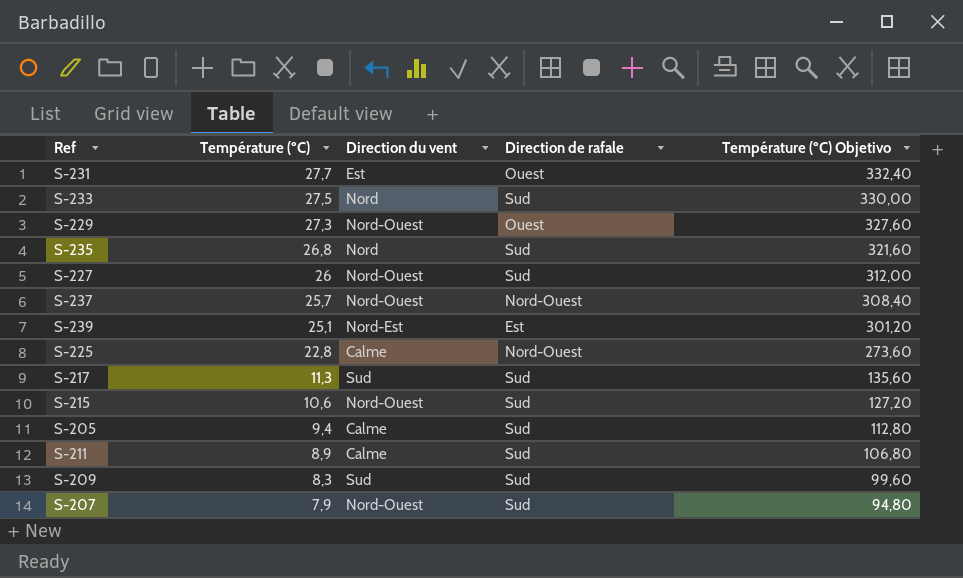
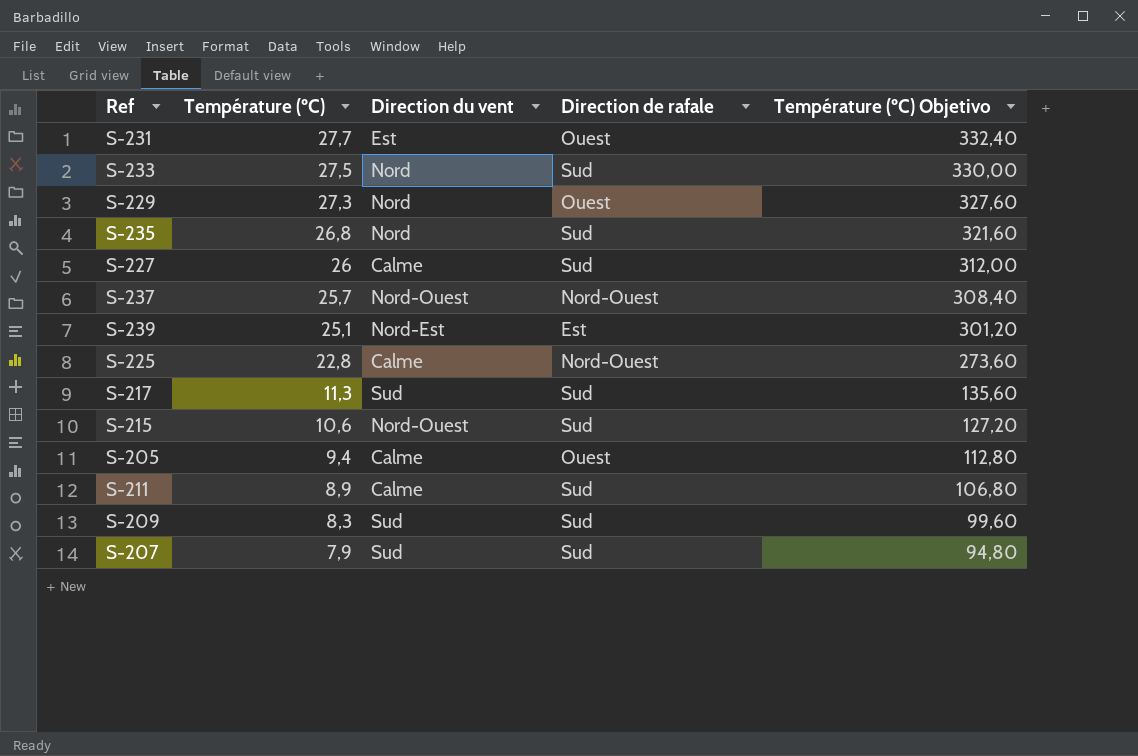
S-229 | Direction du vent: Nord-Ouest -> Nord
S-227 | Direction du vent: Nord-Ouest -> Calme
S-205 | Direction de rafale: Sud -> Ouest
S-207 | Direction du vent: Nord-Ouest -> Sud

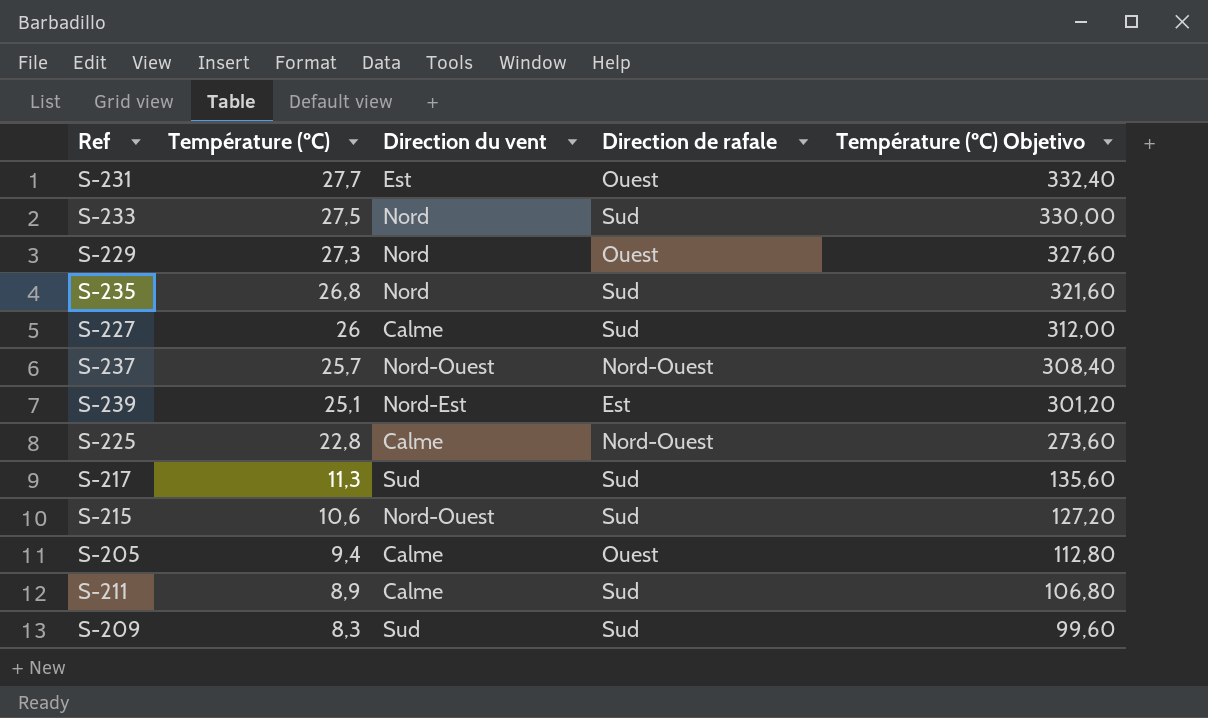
row S-207: 7,9 | Sud | Sud | 94,80 -> none

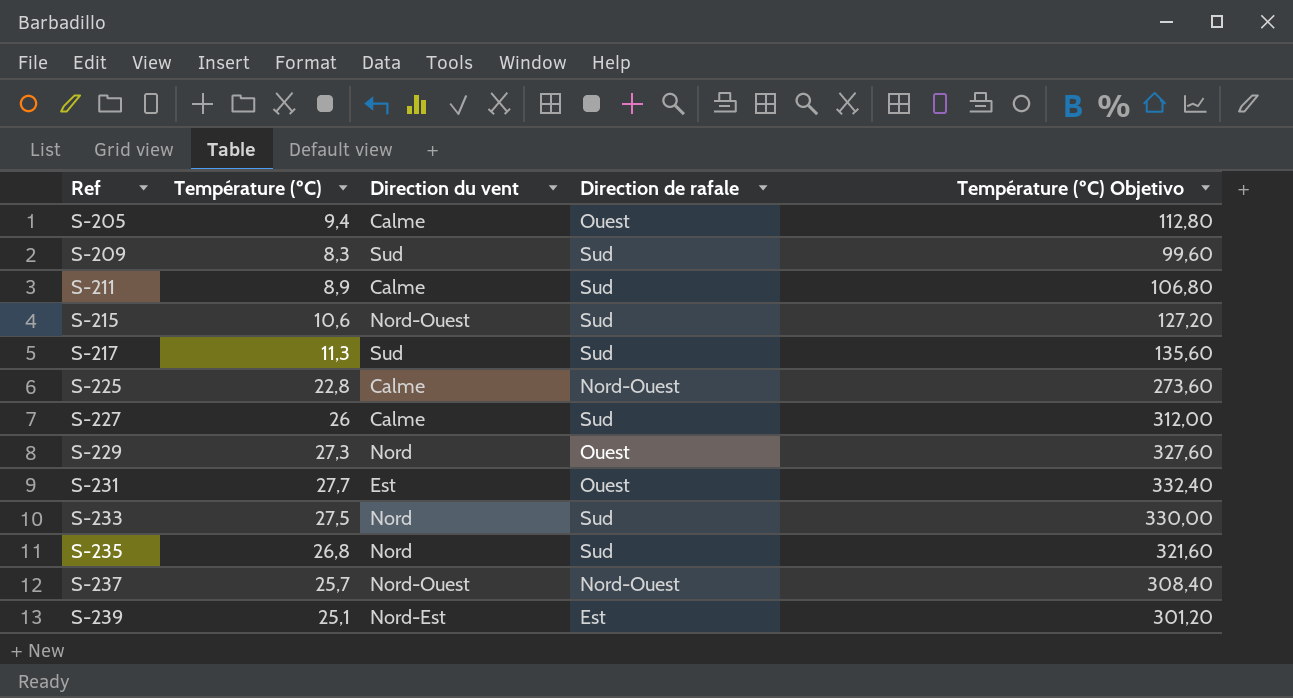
row order: Température (ºC) descending -> Ref ascending

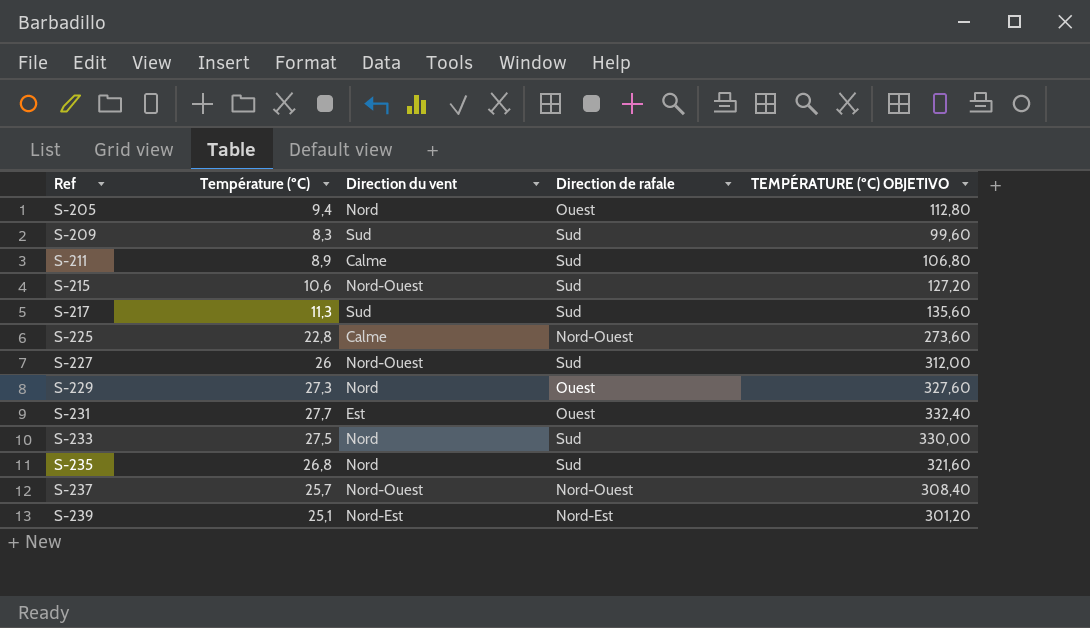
column name: Température (ºC) Objetivo -> TEMPÉRATURE (ºC) OBJETIVO
S-205 | Direction du vent: Calme -> Nord
S-227 | Direction du vent: Calme -> Nord-Ouest
S-239 | Direction de rafale: Est -> Nord-Est

